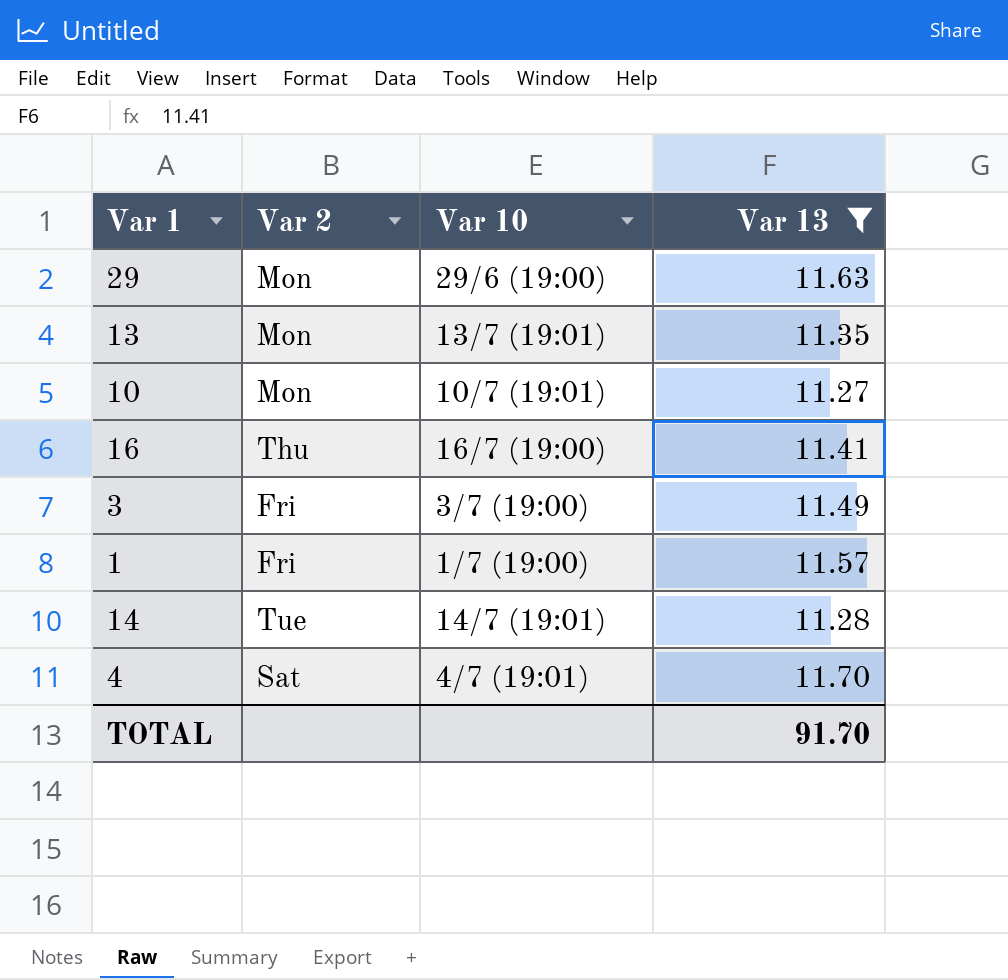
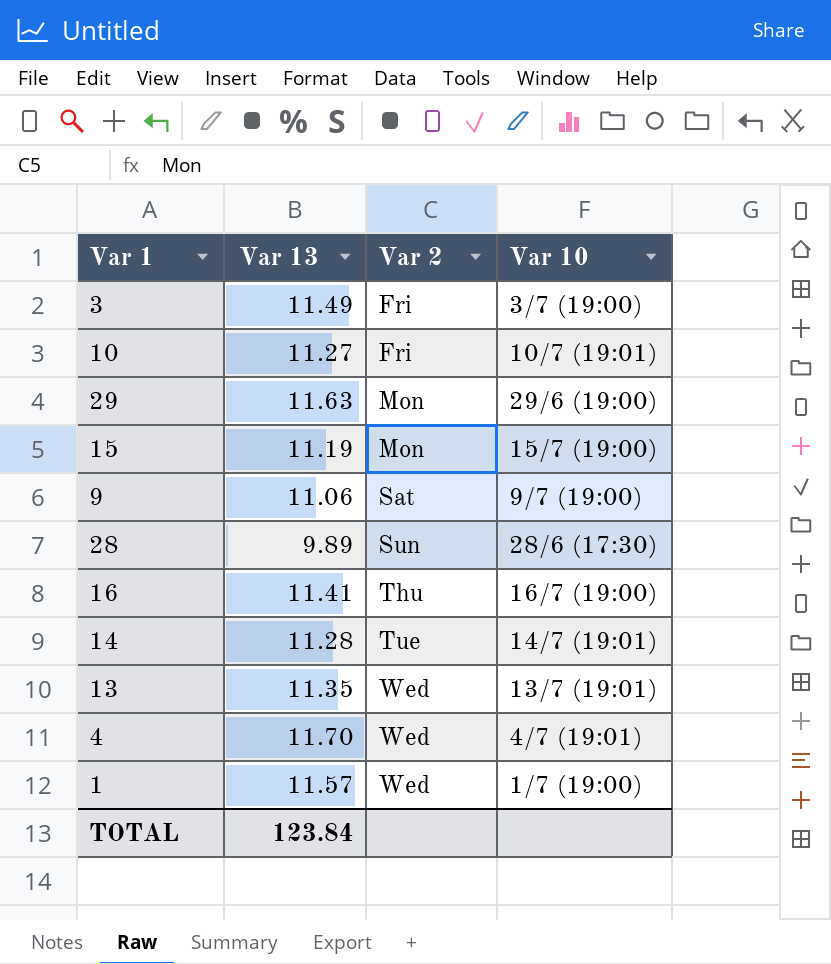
filter: Var 13 >= 11.27 -> none
row order: none -> Var 2 ascending
column Var 13 | position: 4 -> 2
10 | Var 2: Mon -> Fri
13 | Var 2: Mon -> Wed
4 | Var 2: Sat -> Wed
1 | Var 2: Fri -> Wed
TOTAL | Var 13: 91.70 -> 123.84

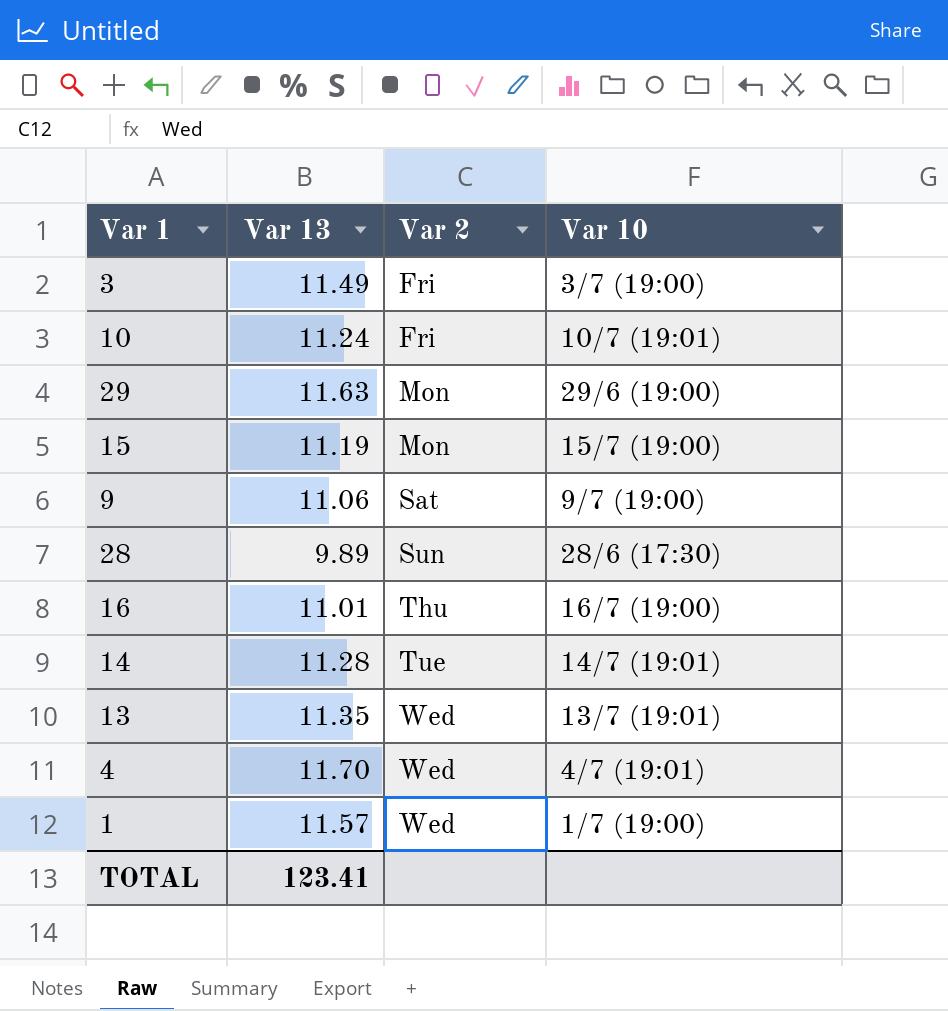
10 | Var 13: 11.27 -> 11.24
16 | Var 13: 11.41 -> 11.01
TOTAL | Var 13: 123.84 -> 123.41

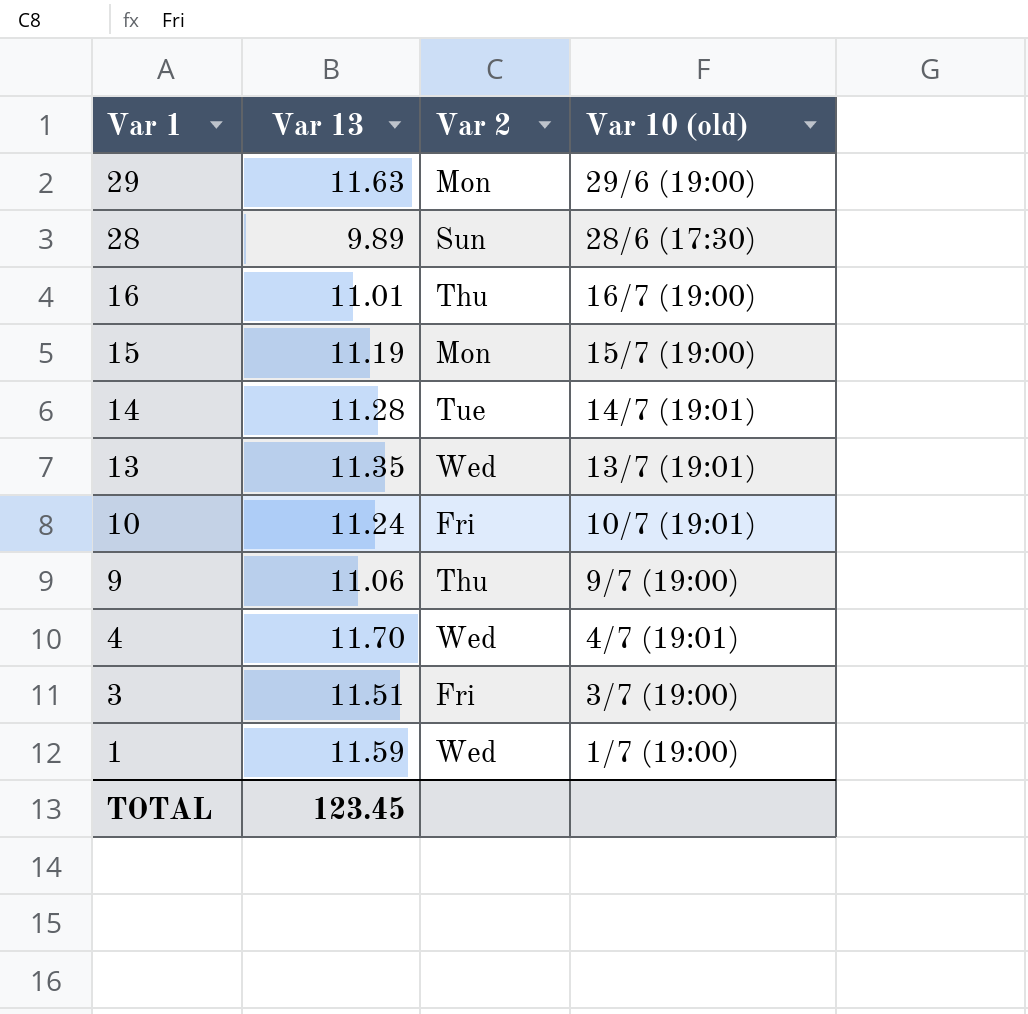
row order: Var 2 ascending -> Var 1 descending
column name: Var 10 -> Var 10 (old)
9 | Var 2: Sat -> Thu
3 | Var 13: 11.49 -> 11.51
1 | Var 13: 11.57 -> 11.59
TOTAL | Var 13: 123.41 -> 123.45

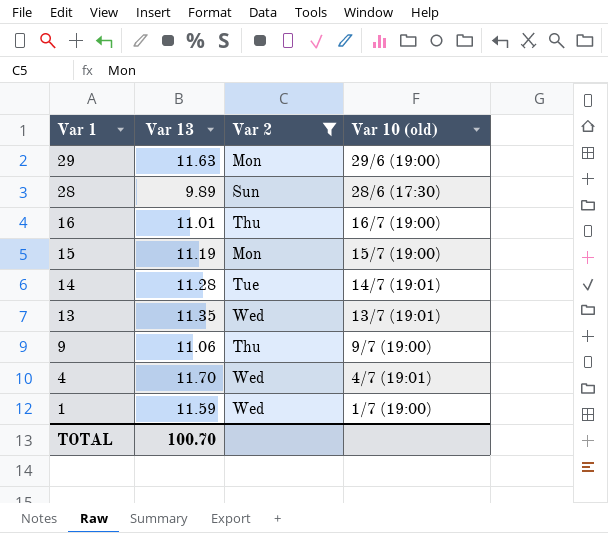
filter: none -> Var 2 != Fri
TOTAL | Var 13: 123.45 -> 100.70

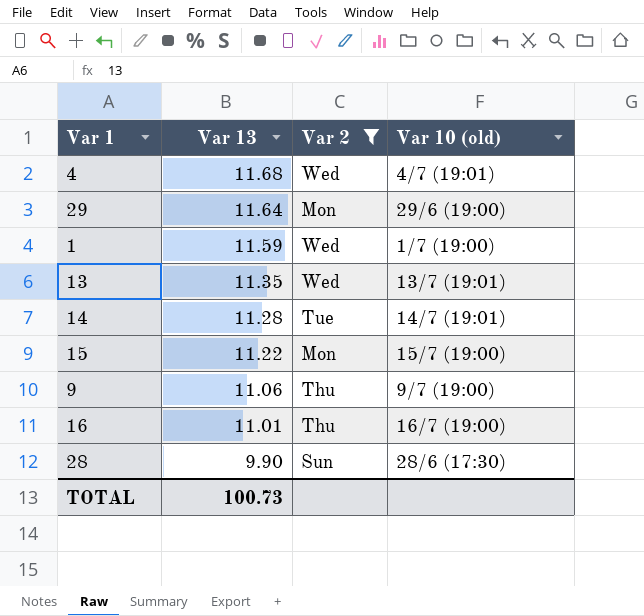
row order: Var 1 descending -> Var 13 descending
4 | Var 13: 11.70 -> 11.68
29 | Var 13: 11.63 -> 11.64
15 | Var 13: 11.19 -> 11.22
28 | Var 13: 9.89 -> 9.90
TOTAL | Var 13: 100.70 -> 100.73

